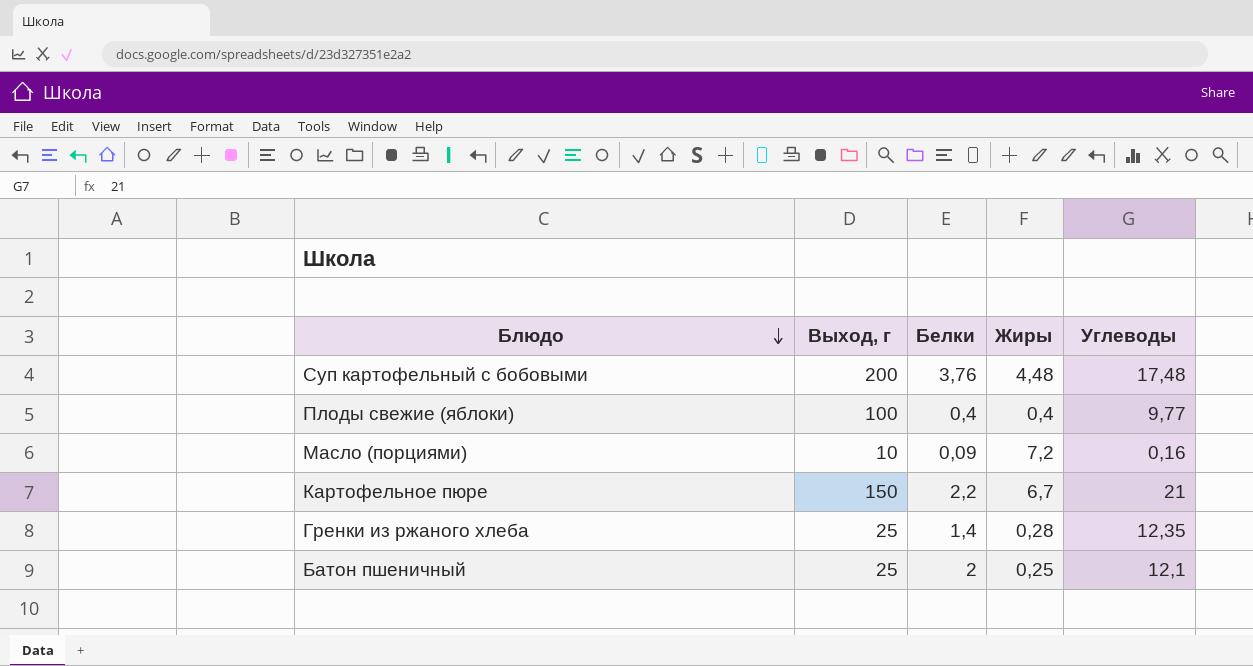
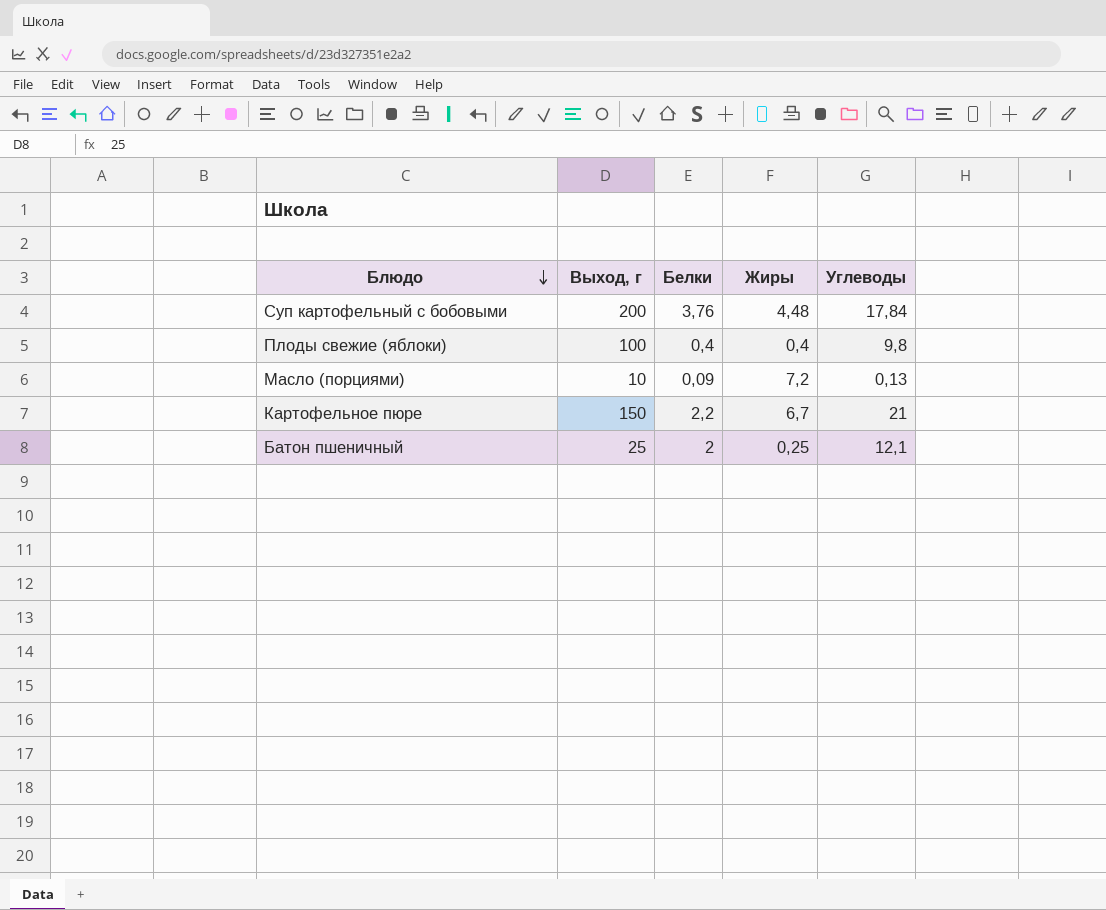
row Гренки из ржаного хлеба: 25 | 1,4 | 0,28 | 12,35 -> none
Суп картофельный с бобовыми | Углеводы: 17,48 -> 17,84
Плоды свежие (яблоки) | Углеводы: 9,77 -> 9,8
Масло (порциями) | Углеводы: 0,16 -> 0,13

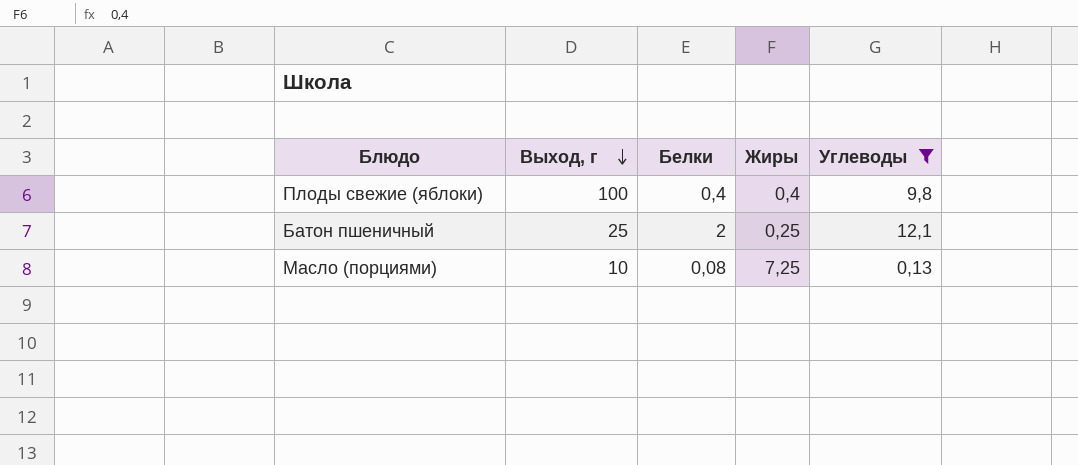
filter: none -> Углеводы <= 12,1
row order: Блюдо descending -> Выход, г descending
Масло (порциями) | Белки: 0,09 -> 0,08
Масло (порциями) | Жиры: 7,2 -> 7,25

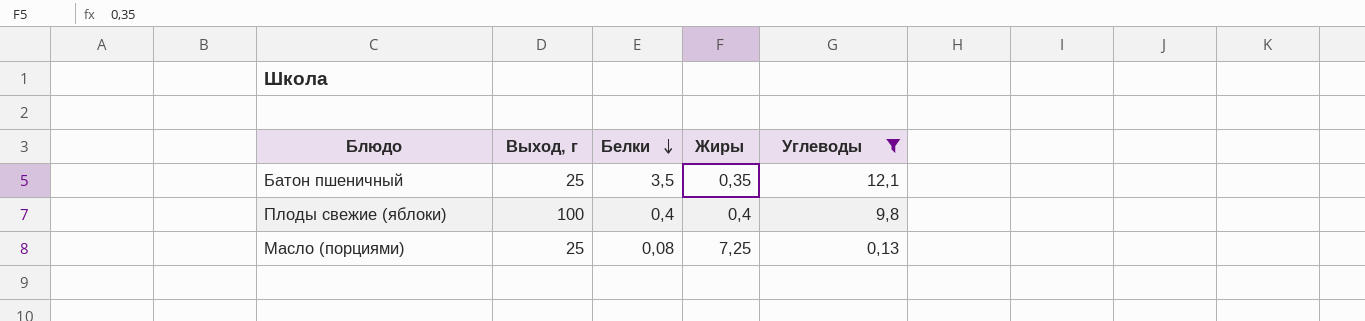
row order: Выход, г descending -> Белки descending
Батон пшеничный | Белки: 2 -> 3,5
Батон пшеничный | Жиры: 0,25 -> 0,35
Масло (порциями) | Выход, г: 10 -> 25

